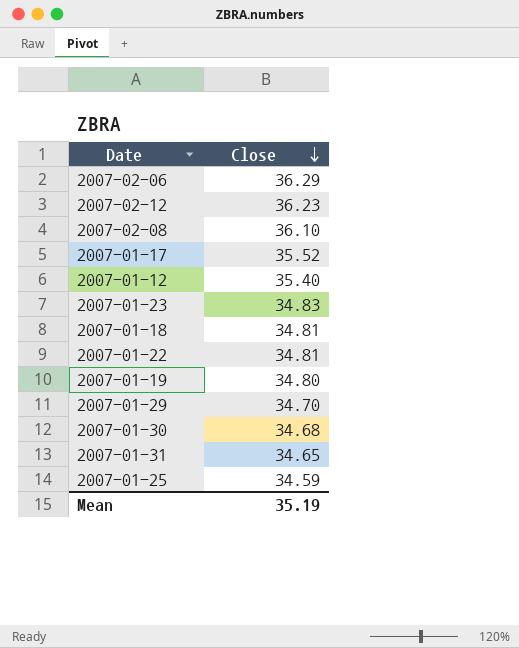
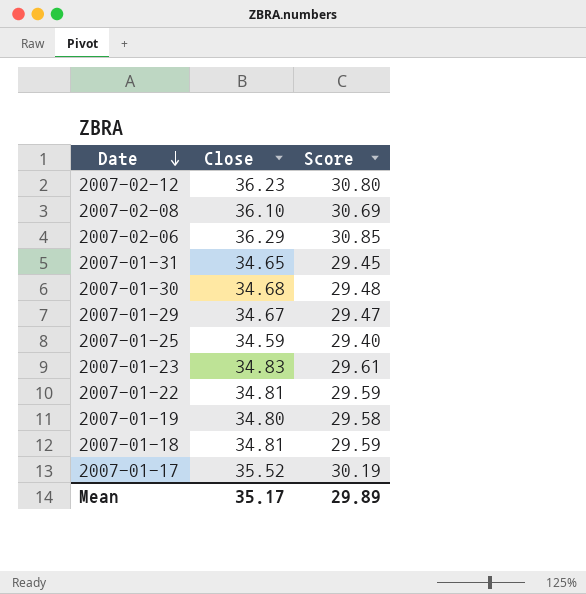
row order: Close descending -> Date descending
column Score | formula: none -> [Close] * 0.85
row 2007-01-12: 35.40 -> none
2007-01-29 | Close: 34.70 -> 34.67
Mean | Close: 35.19 -> 35.17

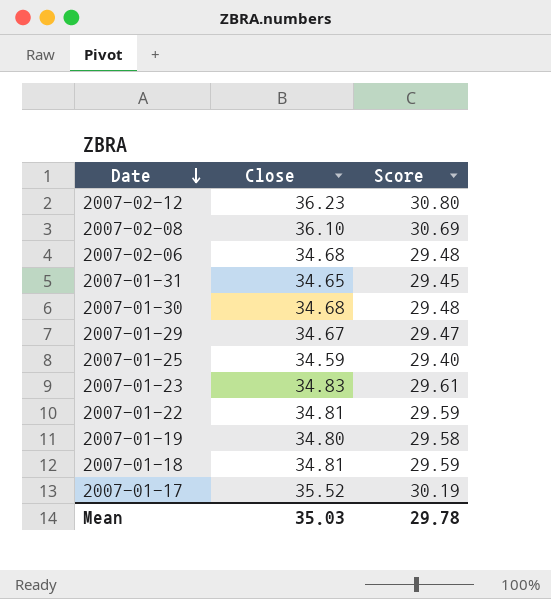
2007-02-06 | Close: 36.29 -> 34.68
2007-02-06 | Score: 30.85 -> 29.48
Mean | Close: 35.17 -> 35.03
Mean | Score: 29.89 -> 29.78

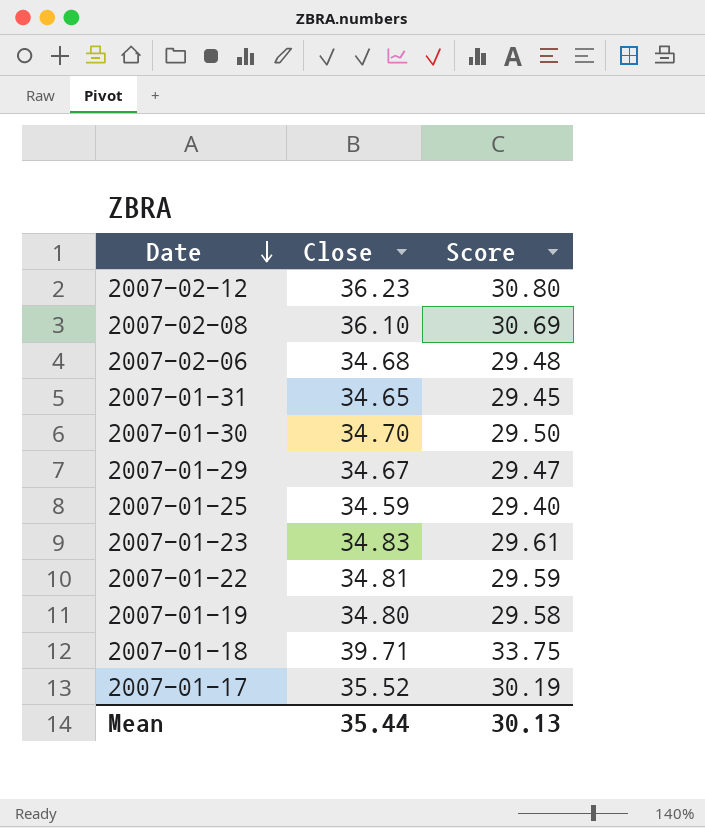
2007-01-30 | Close: 34.68 -> 34.70
2007-01-30 | Score: 29.48 -> 29.50
2007-01-18 | Close: 34.81 -> 39.71
2007-01-18 | Score: 29.59 -> 33.75
Mean | Close: 35.03 -> 35.44
Mean | Score: 29.78 -> 30.13

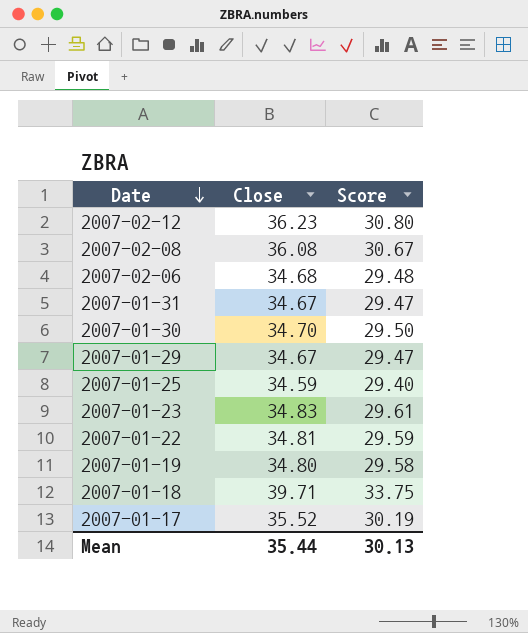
2007-02-08 | Close: 36.10 -> 36.08
2007-02-08 | Score: 30.69 -> 30.67
2007-01-31 | Close: 34.65 -> 34.67
2007-01-31 | Score: 29.45 -> 29.47

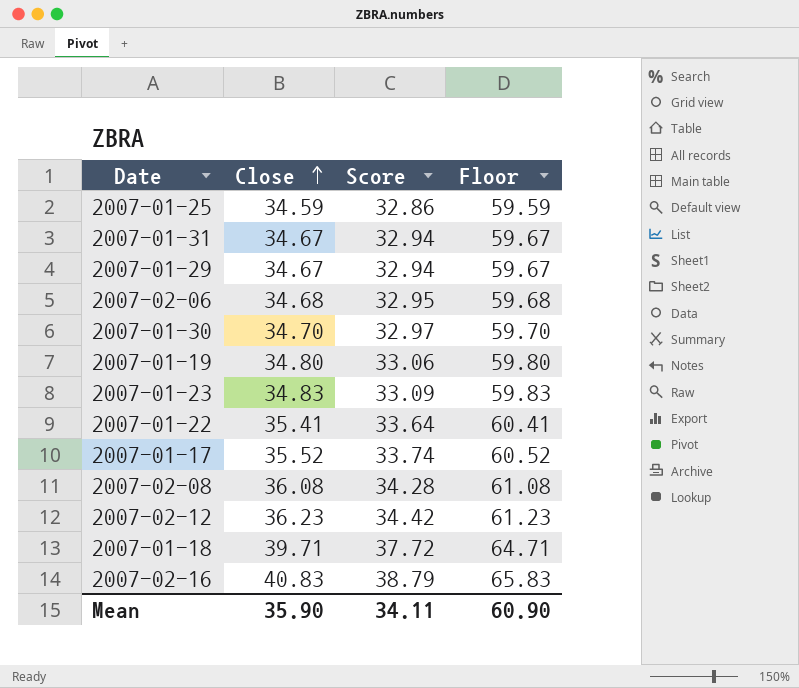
row order: Date descending -> Close ascending
column Score | formula: [Close] * 0.85 -> [Close] * 0.95
column Floor | formula: none -> [Close] + 25
2007-01-22 | Close: 34.81 -> 35.41
row 2007-02-16: none -> 40.83 | 38.79 | 65.83
Mean | Close: 35.44 -> 35.90
Mean | Score: 30.13 -> 34.11

